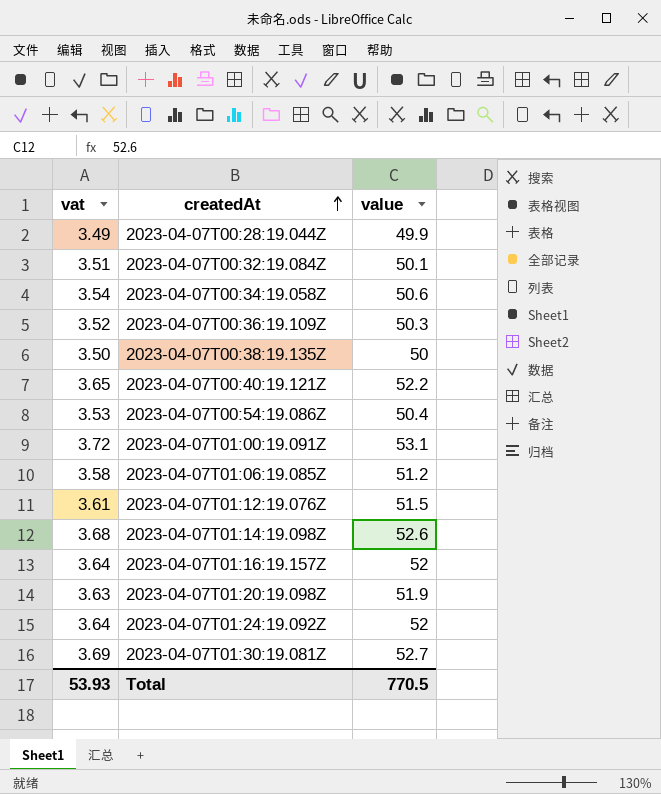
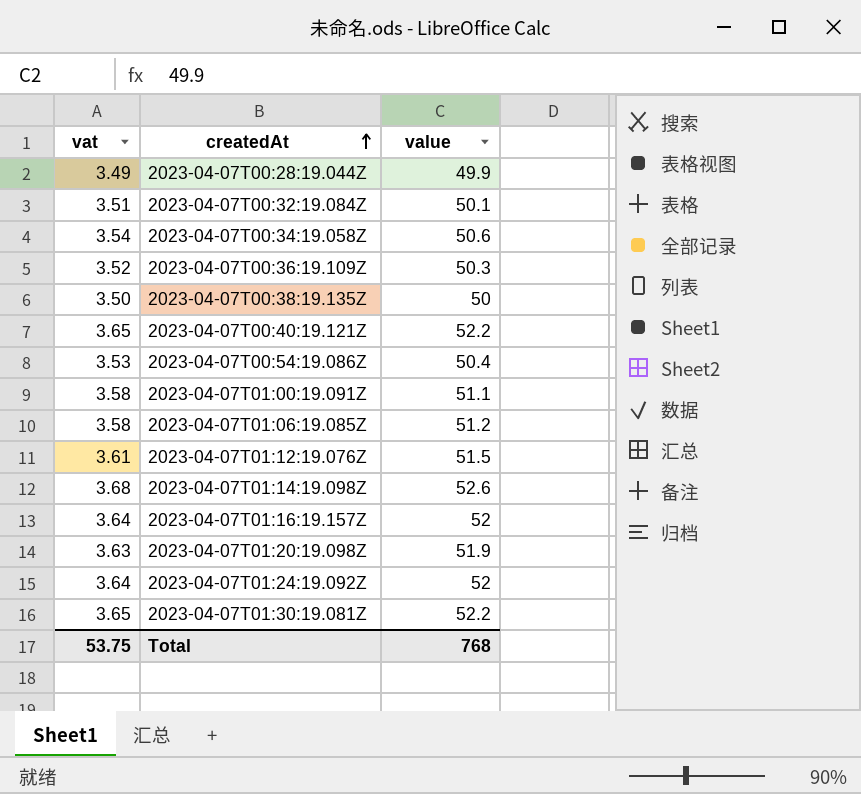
2023-04-07T01:00:19.091Z | vat: 3.72 -> 3.58
2023-04-07T01:00:19.091Z | value: 53.1 -> 51.1
2023-04-07T01:30:19.081Z | vat: 3.69 -> 3.65
2023-04-07T01:30:19.081Z | value: 52.7 -> 52.2
Total | vat: 53.93 -> 53.75
Total | value: 770.5 -> 768

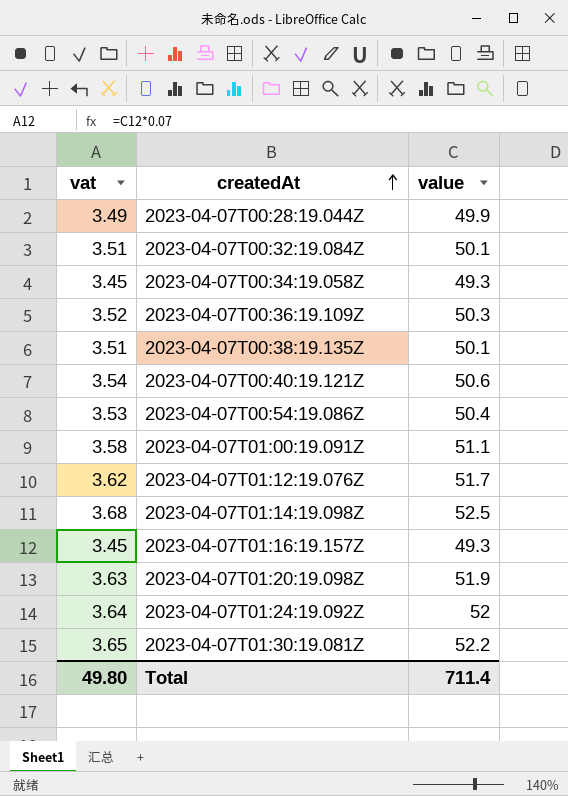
row 2023-04-07T01:06:19.085Z: 3.58 | 51.2 -> none
2023-04-07T00:34:19.058Z | vat: 3.54 -> 3.45
2023-04-07T00:34:19.058Z | value: 50.6 -> 49.3
2023-04-07T00:38:19.135Z | vat: 3.50 -> 3.51
2023-04-07T00:38:19.135Z | value: 50 -> 50.1
2023-04-07T00:40:19.121Z | vat: 3.65 -> 3.54
2023-04-07T00:40:19.121Z | value: 52.2 -> 50.6
2023-04-07T01:12:19.076Z | vat: 3.61 -> 3.62
2023-04-07T01:12:19.076Z | value: 51.5 -> 51.7
2023-04-07T01:14:19.098Z | value: 52.6 -> 52.5
2023-04-07T01:16:19.157Z | vat: 3.64 -> 3.45
2023-04-07T01:16:19.157Z | value: 52 -> 49.3
Total | vat: 53.75 -> 49.80
Total | value: 768 -> 711.4

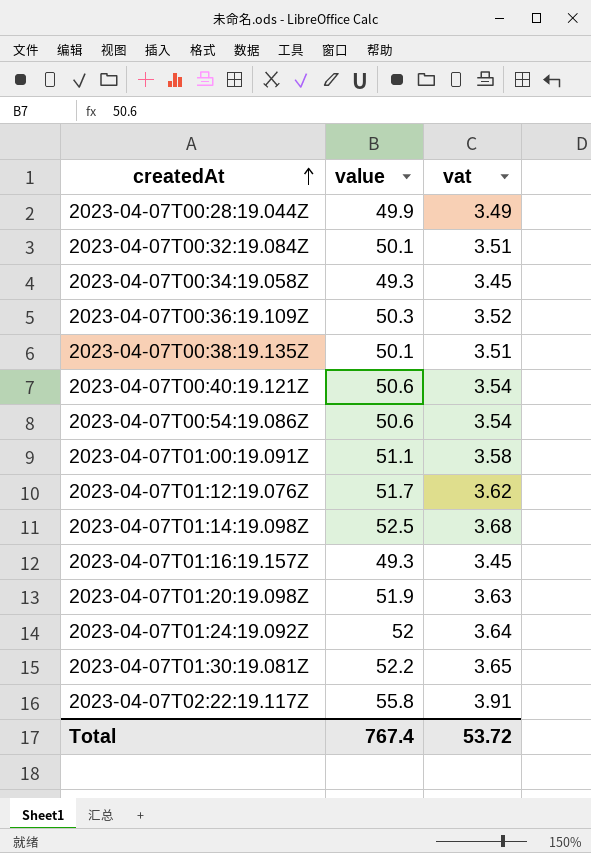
column vat | position: 1 -> 3
2023-04-07T00:54:19.086Z | value: 50.4 -> 50.6
2023-04-07T00:54:19.086Z | vat: 3.53 -> 3.54
row 2023-04-07T02:22:19.117Z: none -> 55.8 | 3.91
Total | value: 711.4 -> 767.4
Total | vat: 49.80 -> 53.72

